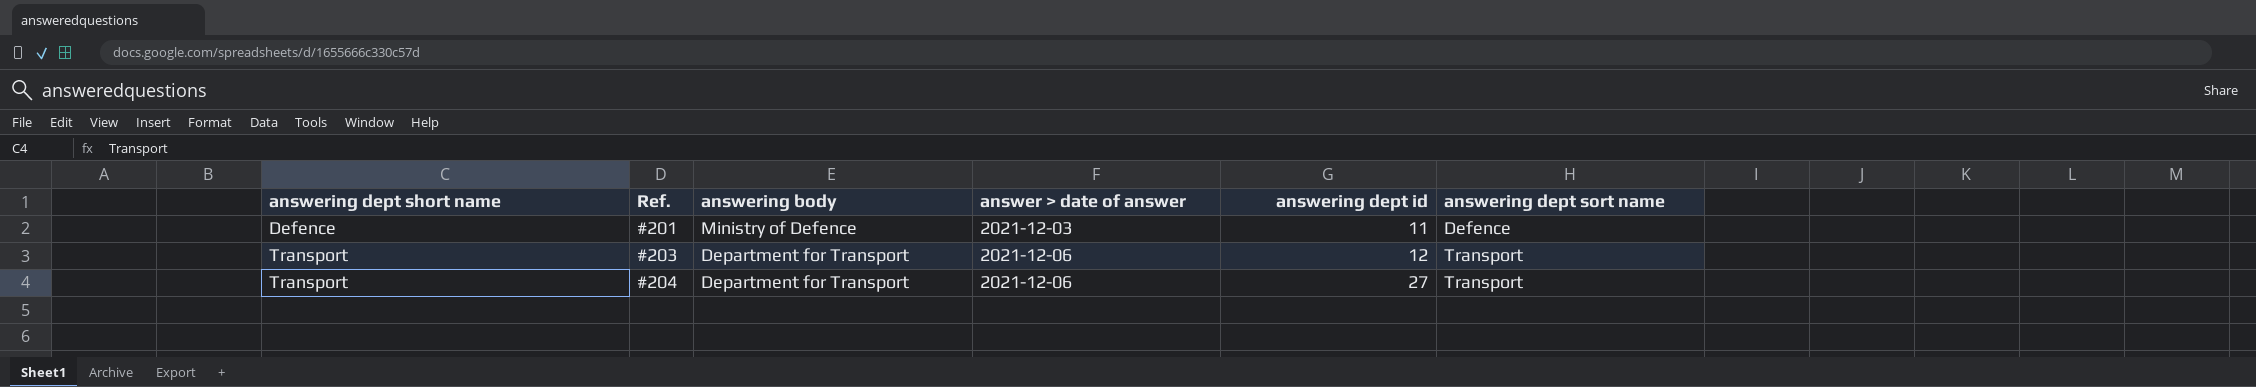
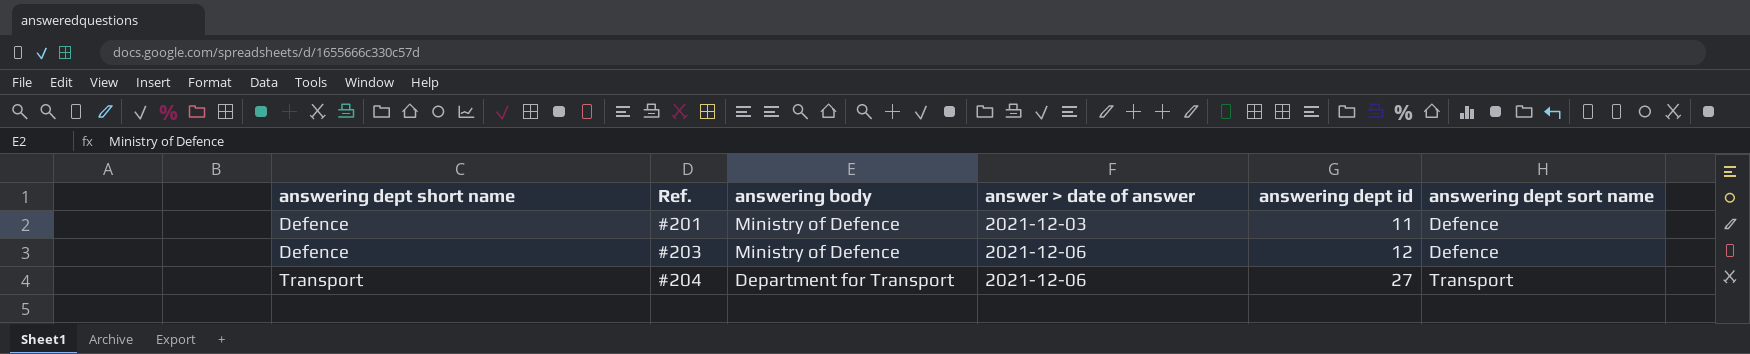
#203 | answering dept short name: Transport -> Defence
#203 | answering body: Department for Transport -> Ministry of Defence
#203 | answering dept sort name: Transport -> Defence

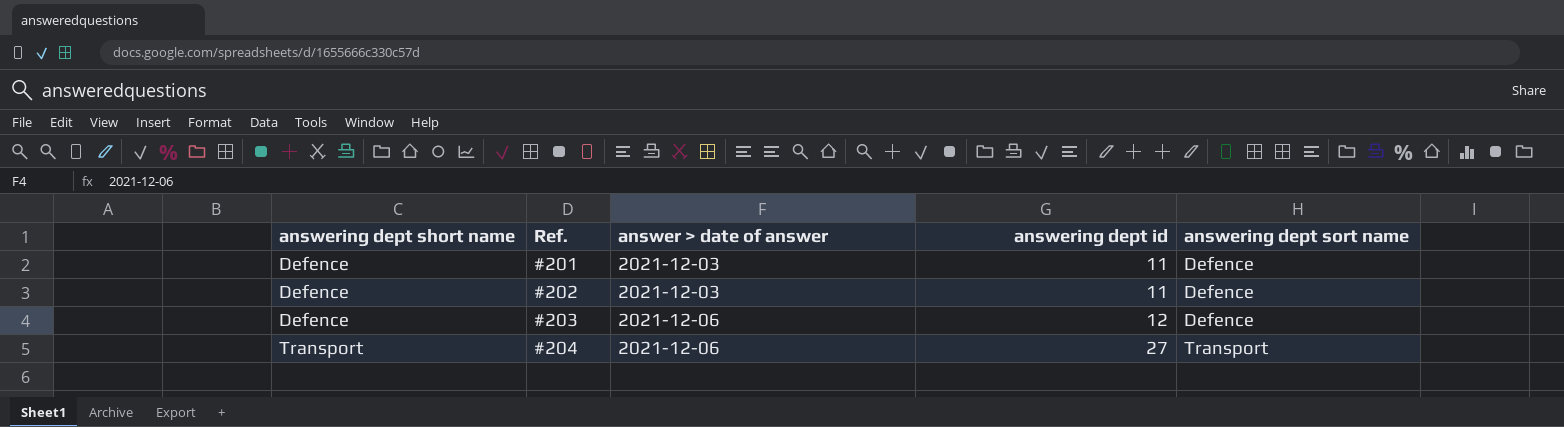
column answering body | position: 3 -> none
row #202: none -> Defence | 2021-12-03 | 11 | Defence

